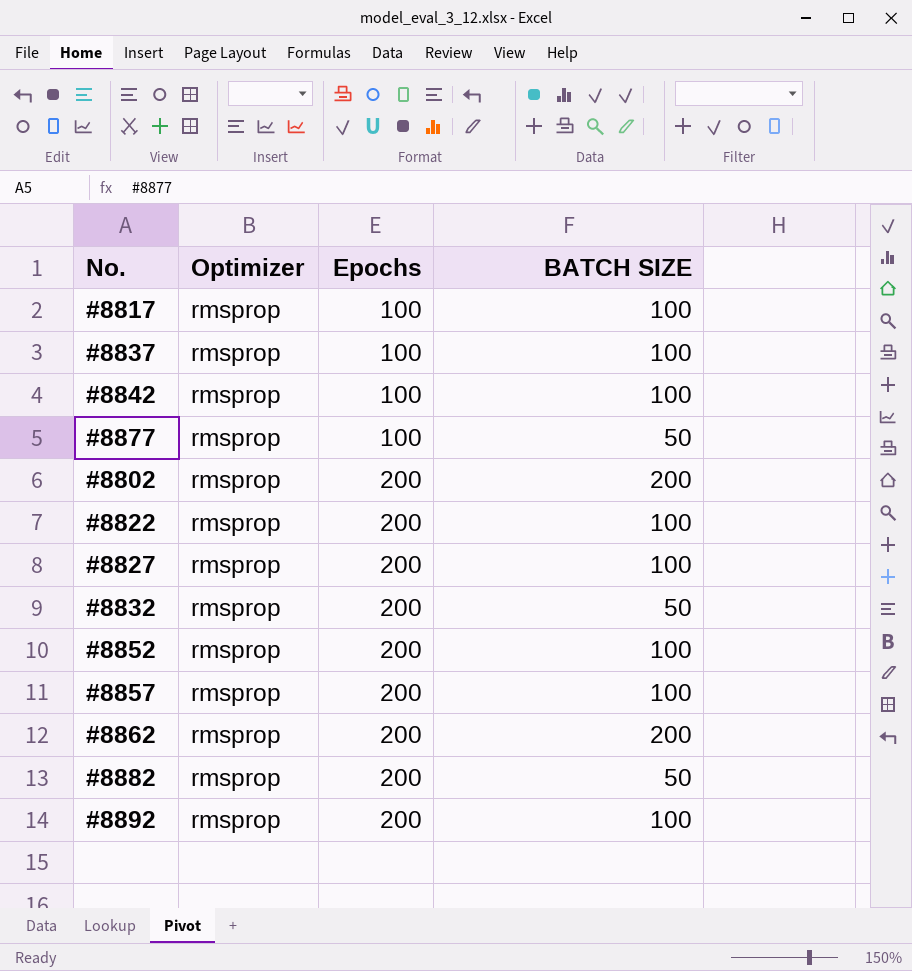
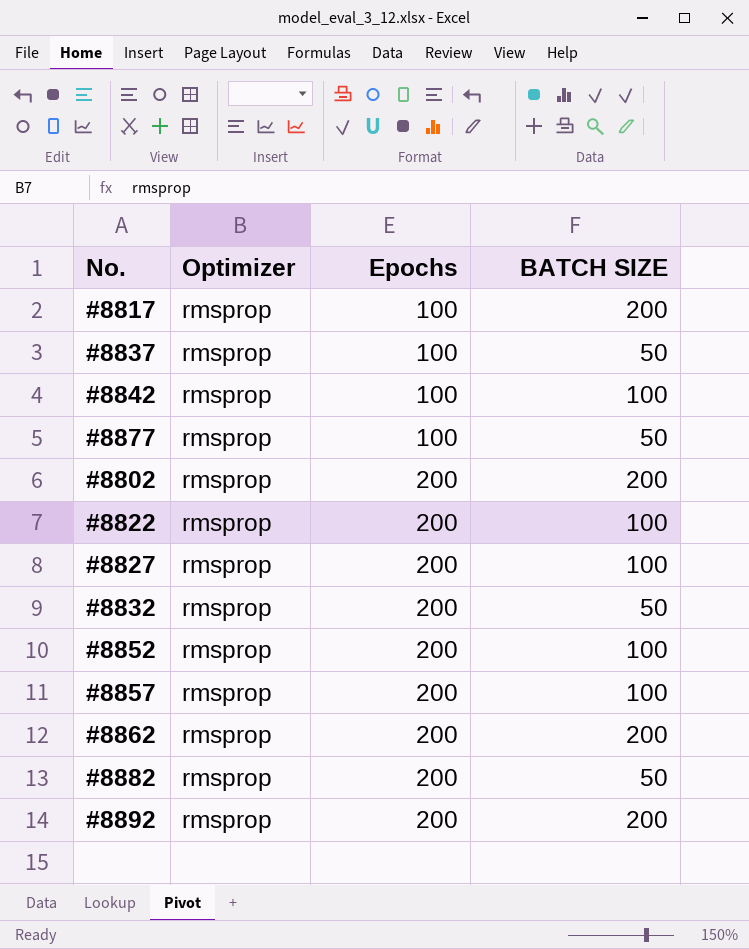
#8817 | BATCH SIZE: 100 -> 200
#8837 | BATCH SIZE: 100 -> 50
#8892 | BATCH SIZE: 100 -> 200

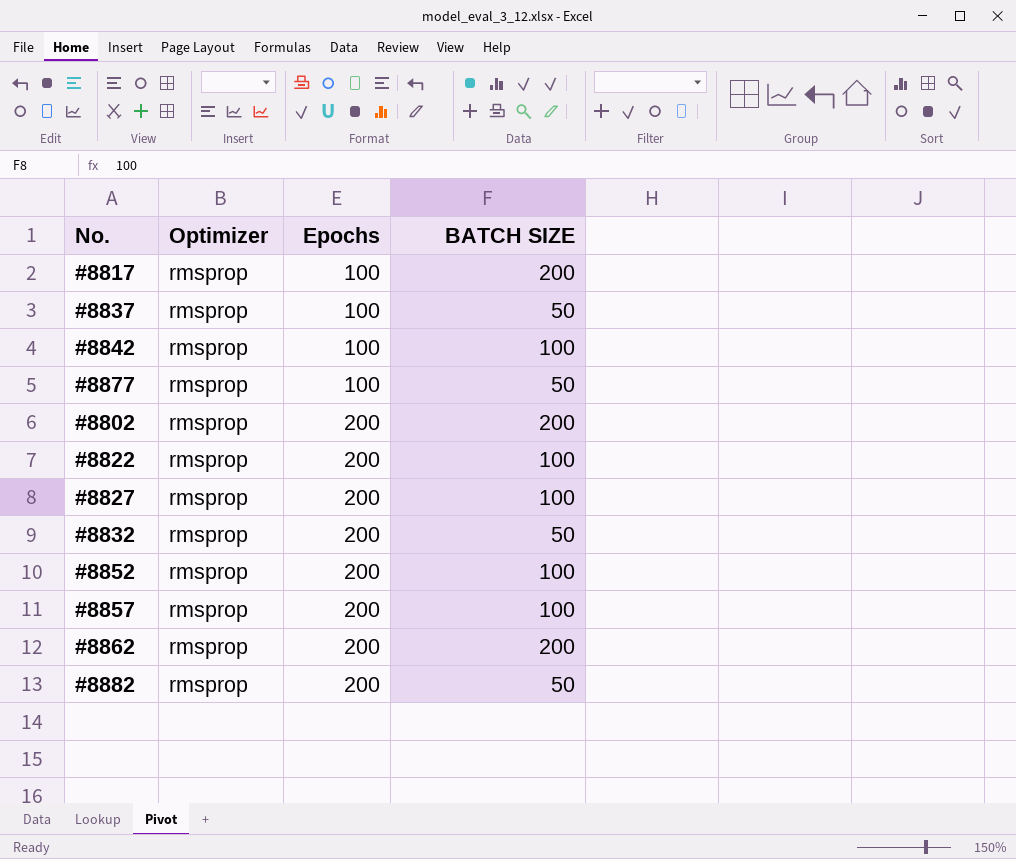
row #8892: rmsprop | 200 | 200 -> none

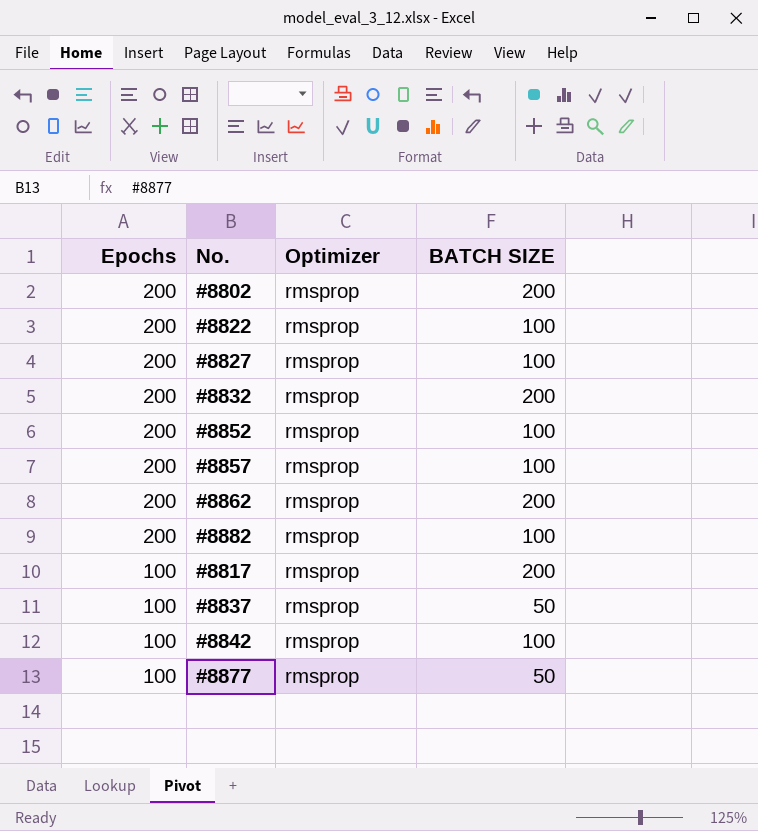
row order: Epochs ascending -> Epochs descending
column Epochs | position: 3 -> 1
#8832 | BATCH SIZE: 50 -> 200
#8882 | BATCH SIZE: 50 -> 100

